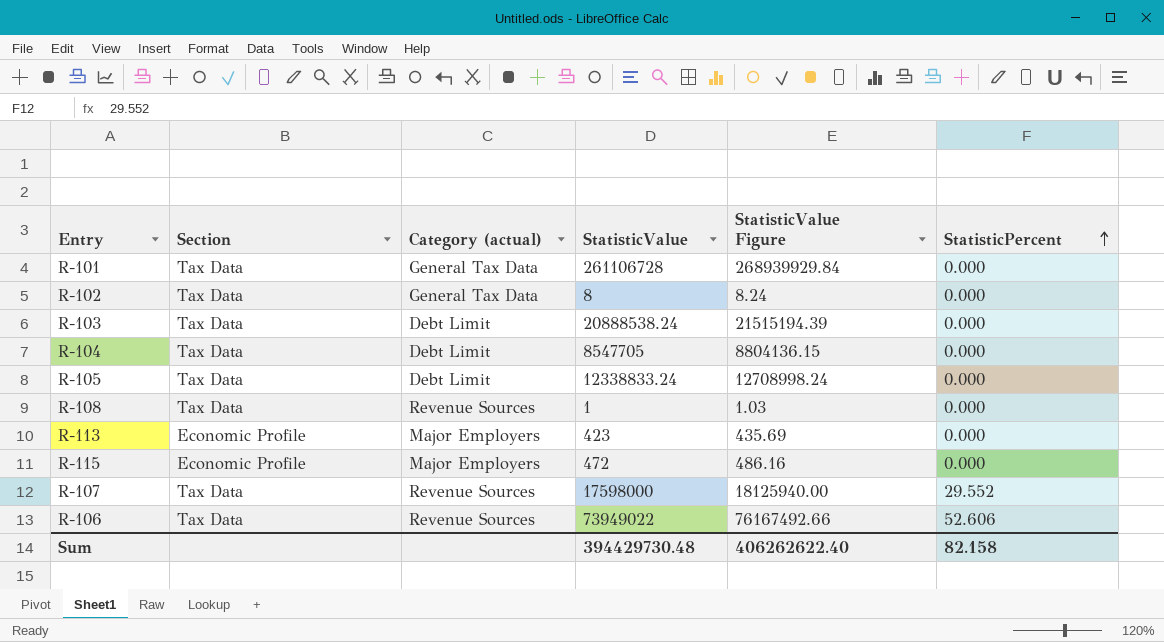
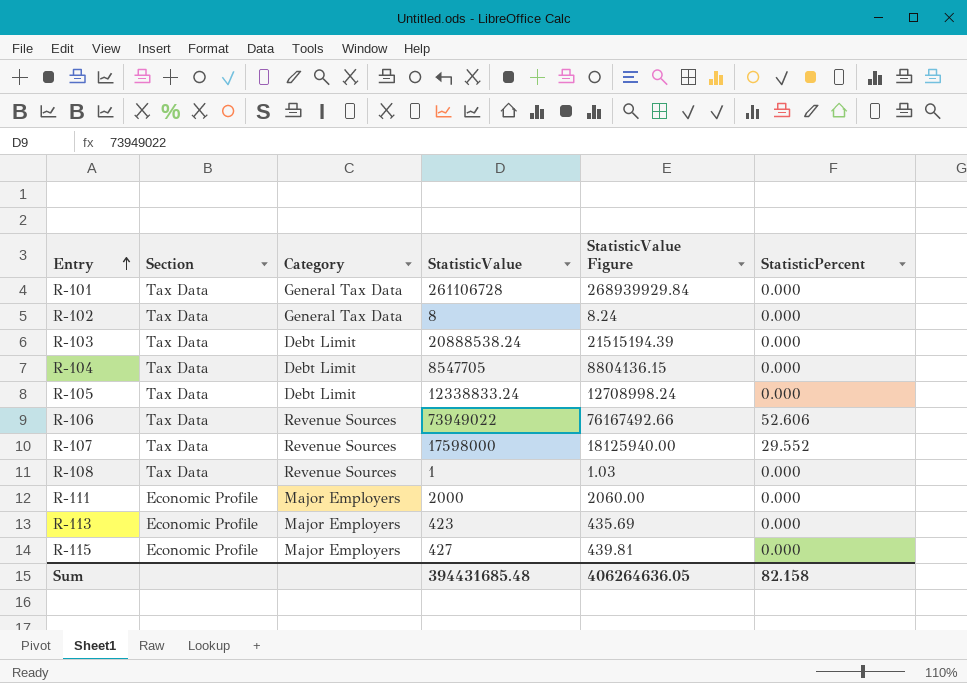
row order: StatisticPercent ascending -> Entry ascending
column name: Category (actual) -> Category
row R-111: none -> Economic Profile | Major Employers | 2000 | 2060.00 | 0.000
R-115 | StatisticValue: 472 -> 427
R-115 | StatisticValue Figure: 486.16 -> 439.81
Sum | StatisticValue: 394429730.48 -> 394431685.48
Sum | StatisticValue Figure: 406262622.40 -> 406264636.05

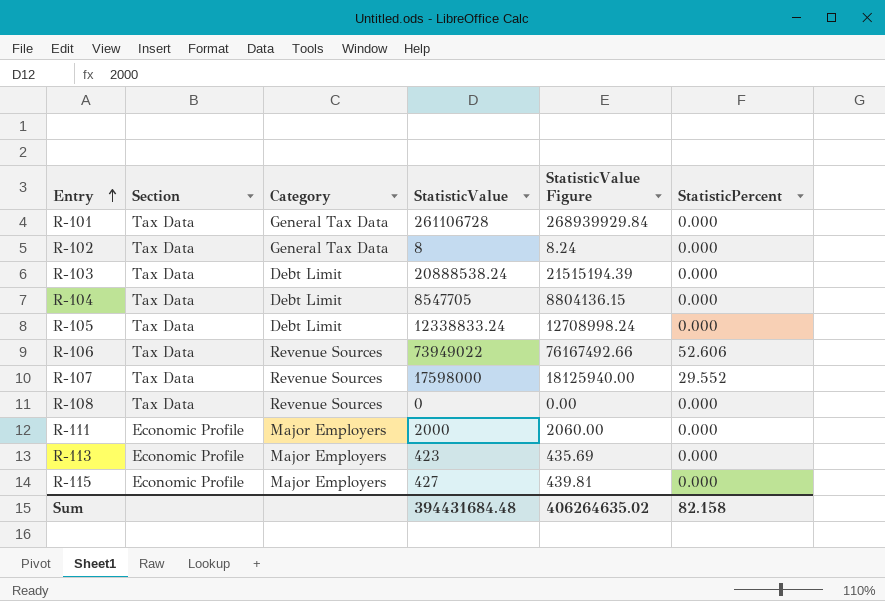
R-108 | StatisticValue: 1 -> 0
R-108 | StatisticValue Figure: 1.03 -> 0.00
Sum | StatisticValue: 394431685.48 -> 394431684.48
Sum | StatisticValue Figure: 406264636.05 -> 406264635.02

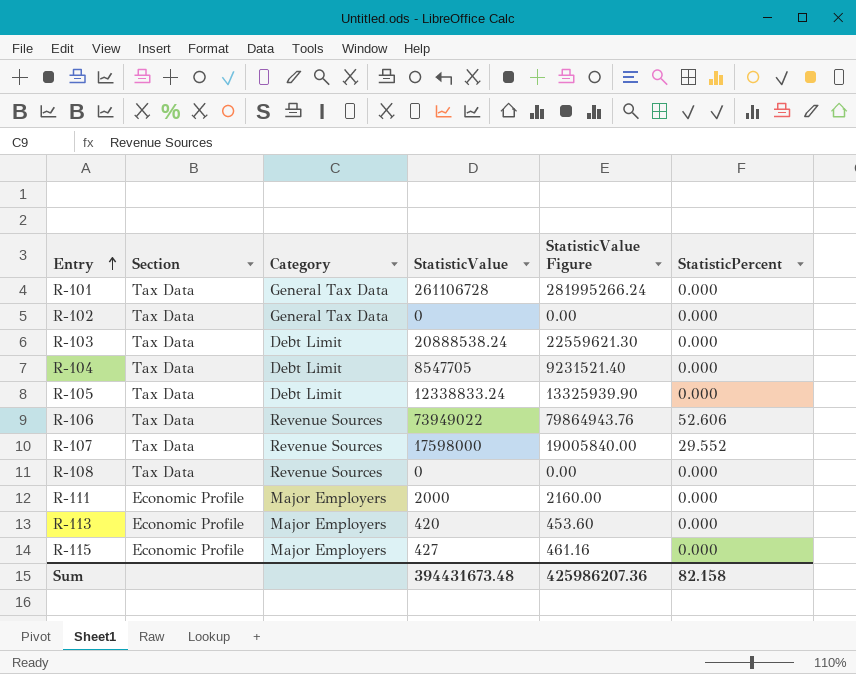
column StatisticValue Figure | formula: [StatisticValue] * 1.03 -> [StatisticValue] * 1.08
R-102 | StatisticValue: 8 -> 0
R-113 | StatisticValue: 423 -> 420
Sum | StatisticValue: 394431684.48 -> 394431673.48
Sum | StatisticValue Figure: 406264635.02 -> 425986207.36

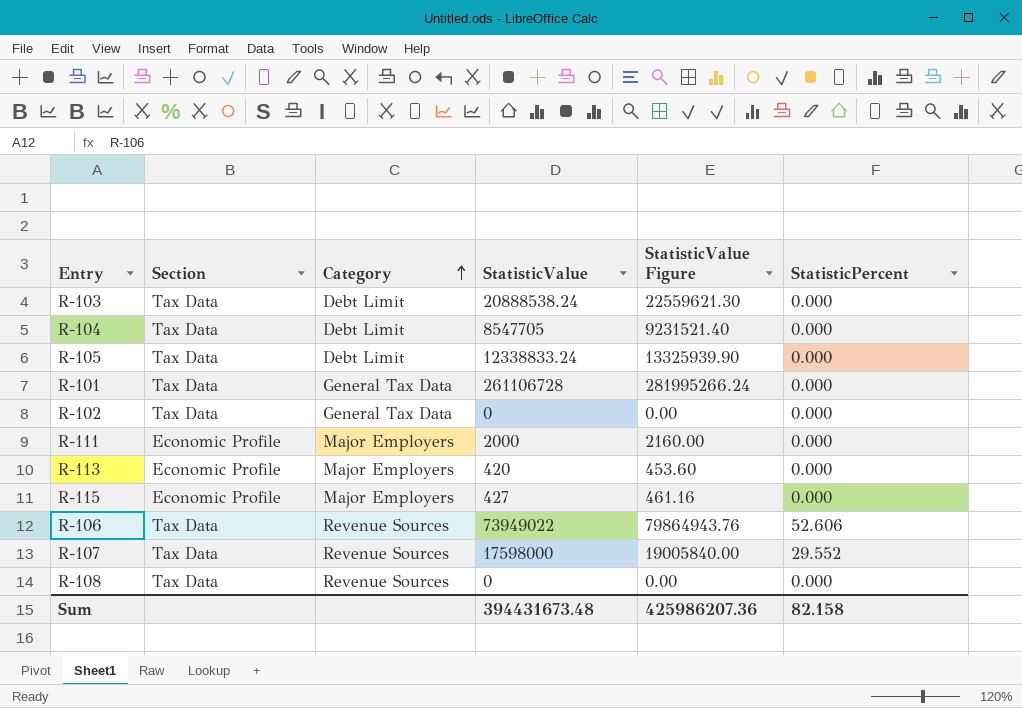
row order: Entry ascending -> Category ascending

